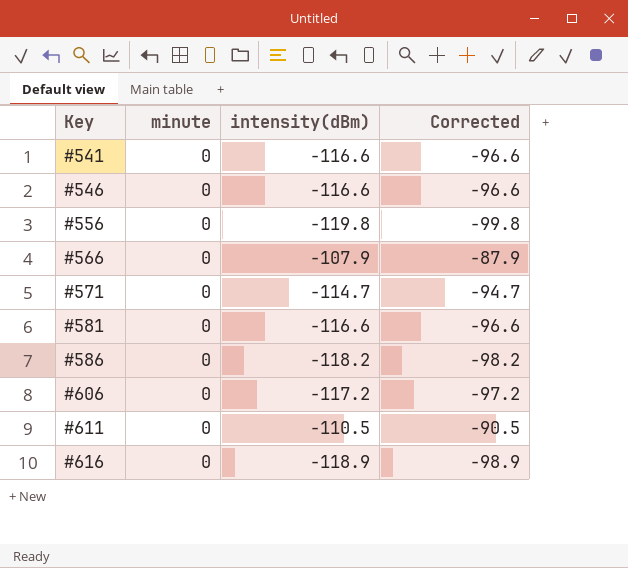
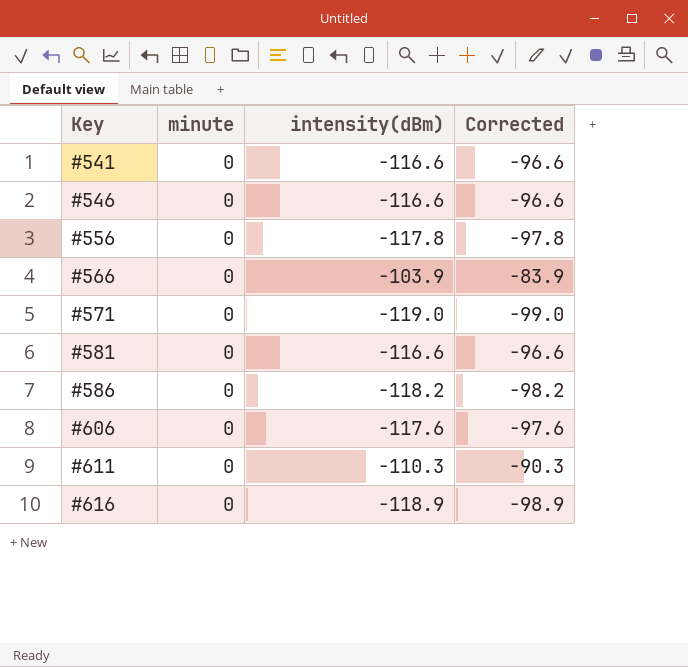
#556 | intensity(dBm): -119.8 -> -117.8
#556 | Corrected: -99.8 -> -97.8
#566 | intensity(dBm): -107.9 -> -103.9
#566 | Corrected: -87.9 -> -83.9
#571 | intensity(dBm): -114.7 -> -119.0
#571 | Corrected: -94.7 -> -99.0
#606 | intensity(dBm): -117.2 -> -117.6
#606 | Corrected: -97.2 -> -97.6
#611 | intensity(dBm): -110.5 -> -110.3
#611 | Corrected: -90.5 -> -90.3

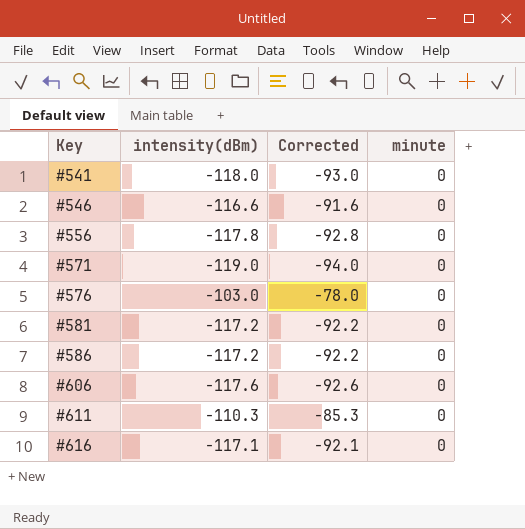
column Corrected | formula: [intensity(dBm)] + 20 -> [intensity(dBm)] + 25
column minute | position: 2 -> 4
row #566: 0 | -103.9 | -83.9 -> none
#541 | intensity(dBm): -116.6 -> -118.0
row #576: none -> -103.0 | -78.0 | 0
#581 | intensity(dBm): -116.6 -> -117.2
#586 | intensity(dBm): -118.2 -> -117.2
#616 | intensity(dBm): -118.9 -> -117.1

